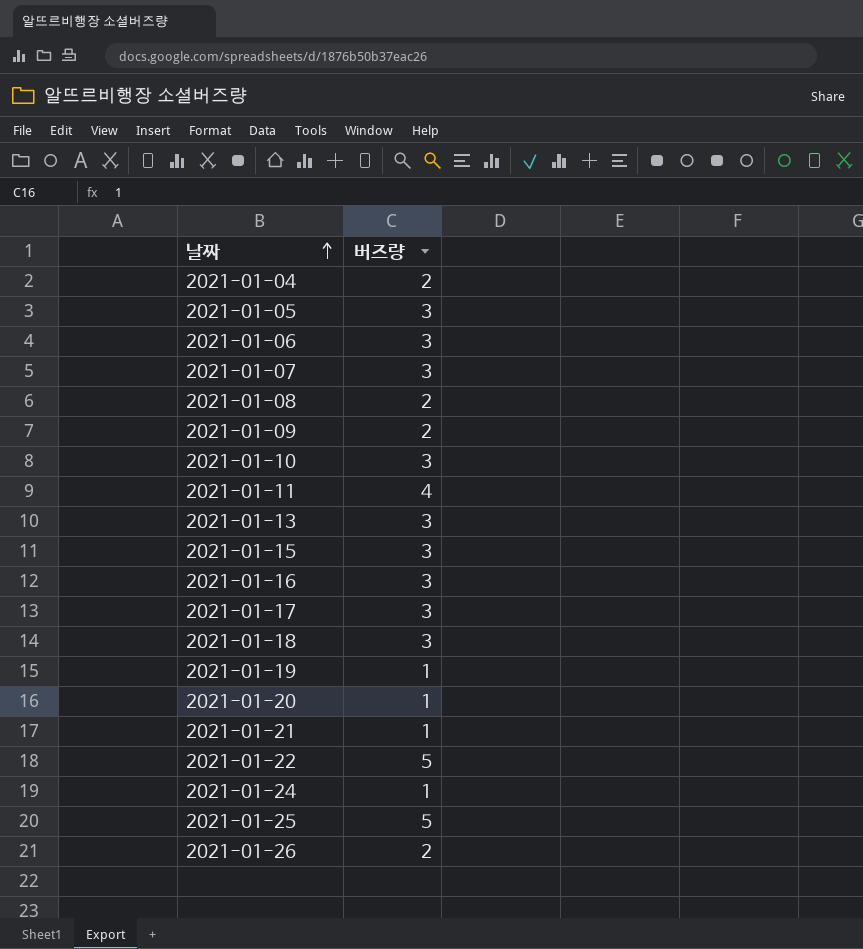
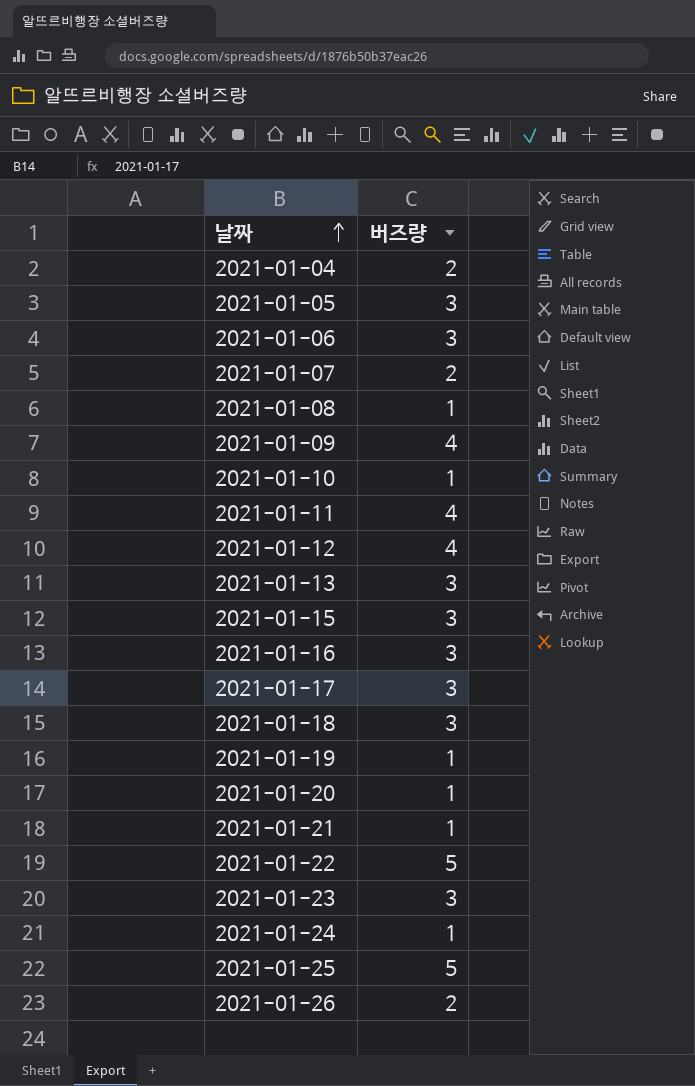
2021-01-07 | 버즈량: 3 -> 2
2021-01-08 | 버즈량: 2 -> 1
2021-01-09 | 버즈량: 2 -> 4
2021-01-10 | 버즈량: 3 -> 1
row 2021-01-12: none -> 4
row 2021-01-23: none -> 3

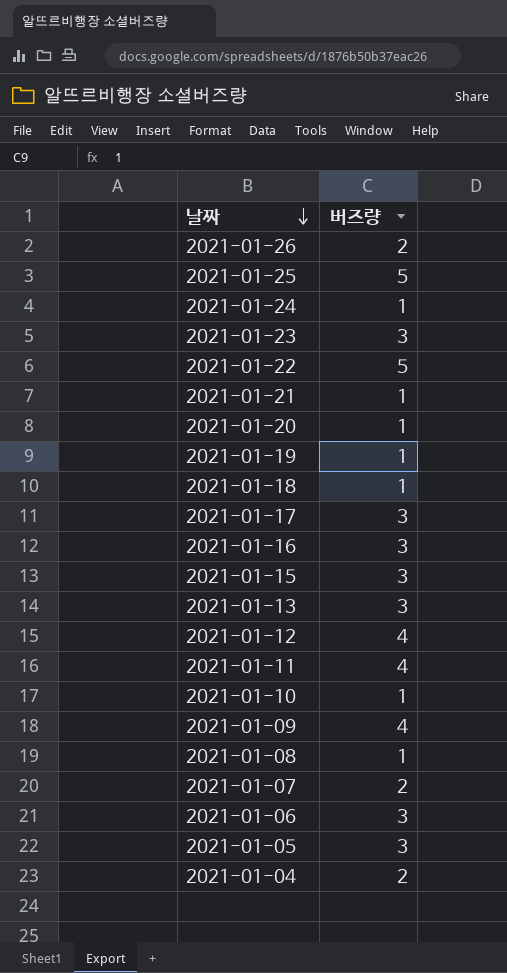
row order: 날짜 ascending -> 날짜 descending
2021-01-18 | 버즈량: 3 -> 1

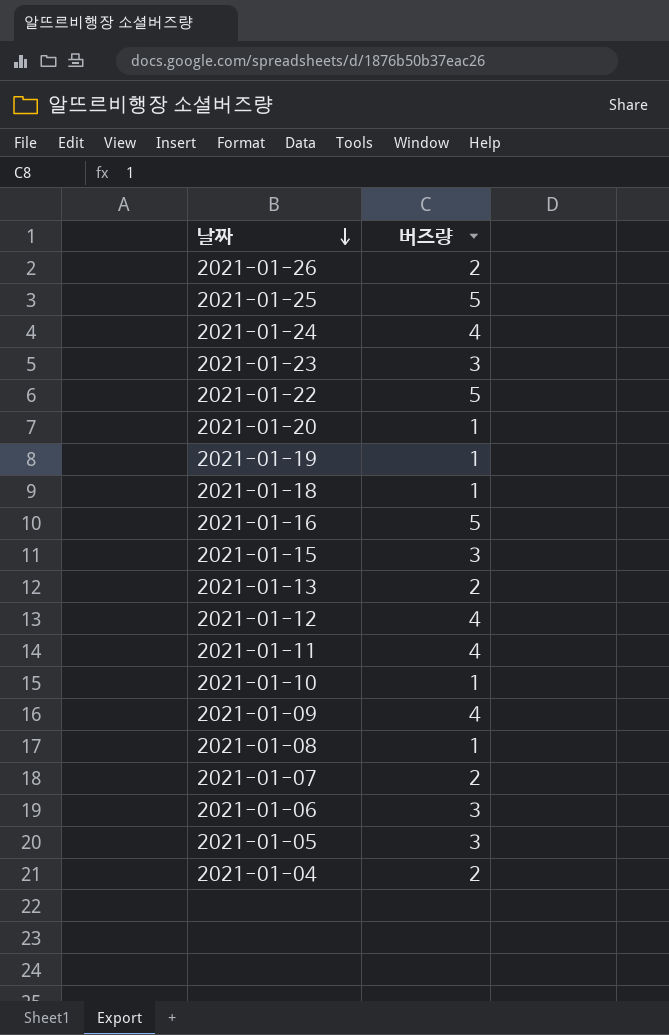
row 2021-01-21: 1 -> none
row 2021-01-17: 3 -> none
2021-01-24 | 버즈량: 1 -> 4
2021-01-16 | 버즈량: 3 -> 5
2021-01-13 | 버즈량: 3 -> 2

